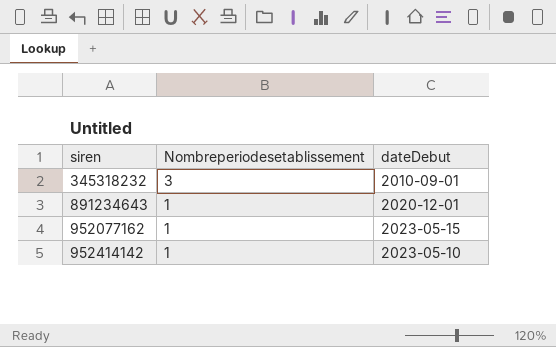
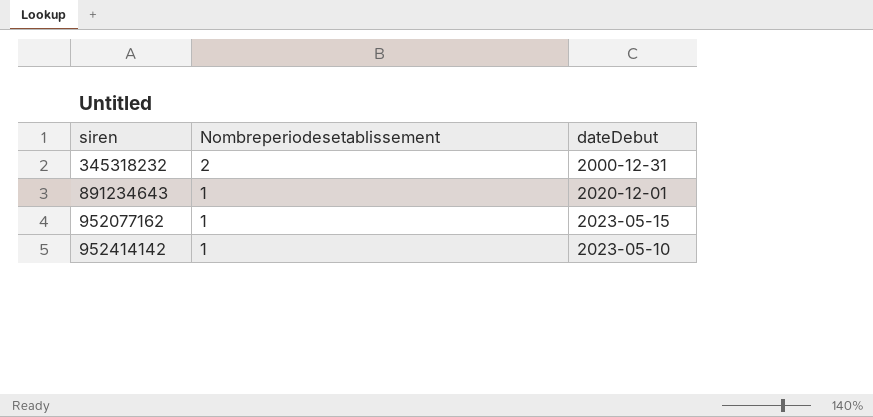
345318232 | Nombreperiodesetablissement: 3 -> 2
345318232 | dateDebut: 2010-09-01 -> 2000-12-31

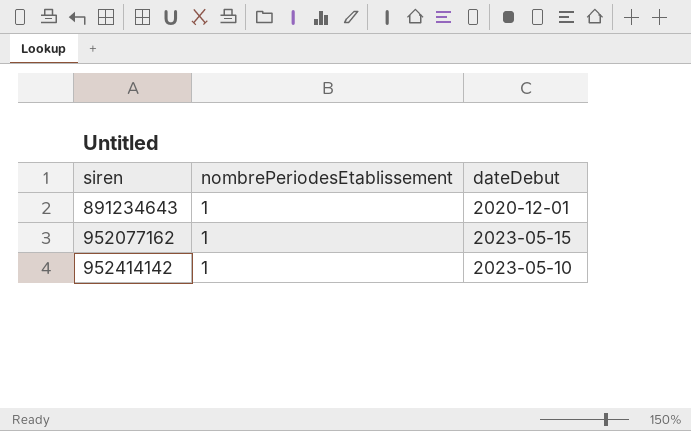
column name: Nombreperiodesetablissement -> nombrePeriodesEtablissement
row 345318232: 2 | 2000-12-31 -> none

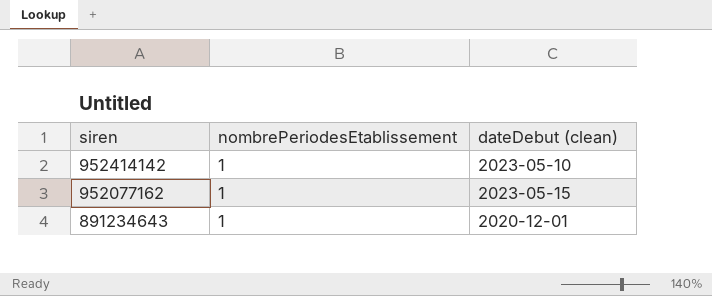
row order: siren ascending -> siren descending
column name: dateDebut -> dateDebut (clean)

